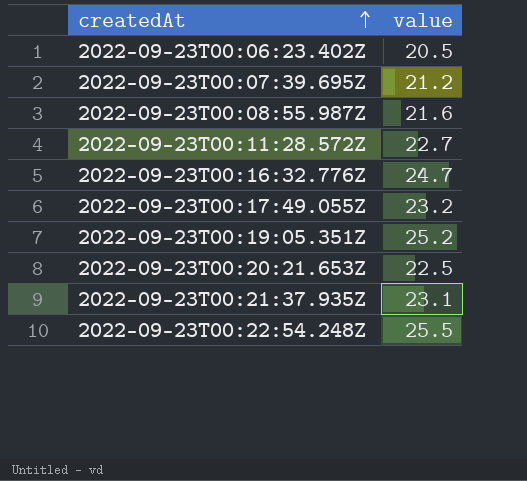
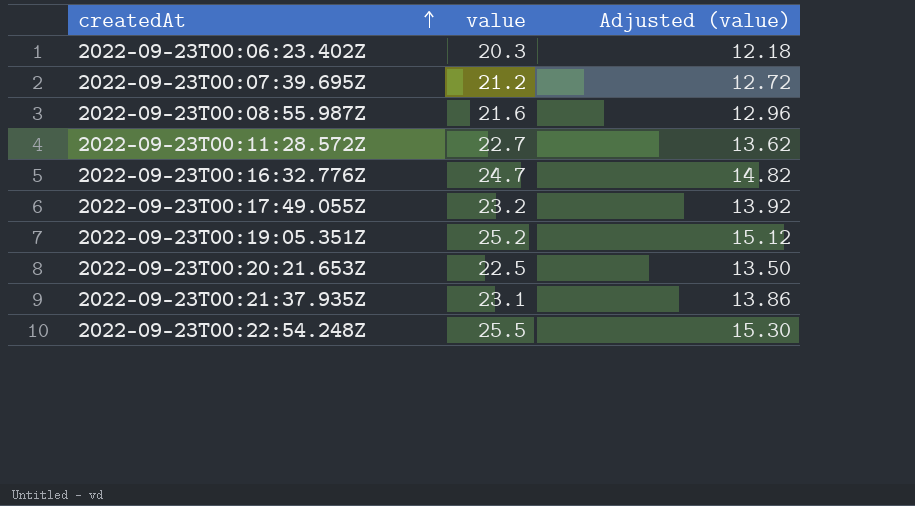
column Adjusted (value) | formula: none -> [value] * 0.6
2022-09-23T00:06:23.402Z | value: 20.5 -> 20.3

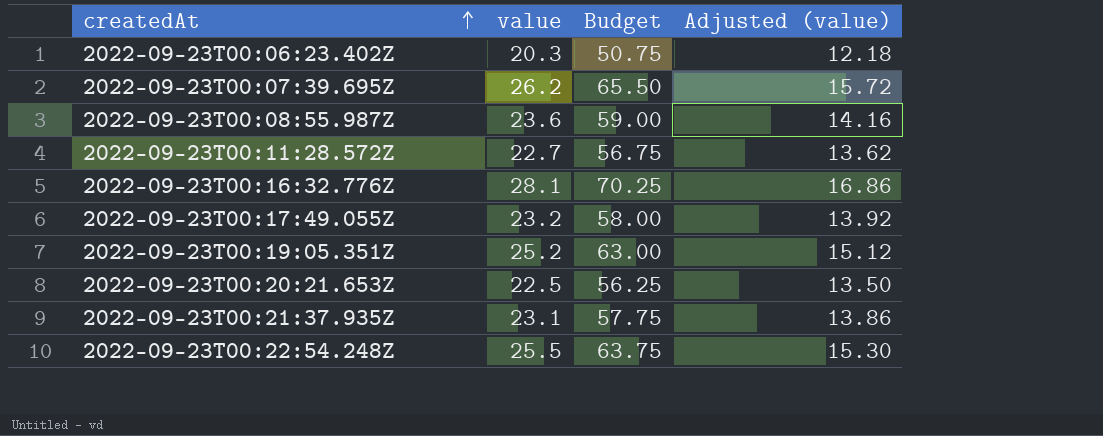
column Budget | formula: none -> [value] * 2.5
2022-09-23T00:07:39.695Z | value: 21.2 -> 26.2
2022-09-23T00:07:39.695Z | Adjusted (value): 12.72 -> 15.72
2022-09-23T00:08:55.987Z | value: 21.6 -> 23.6
2022-09-23T00:08:55.987Z | Adjusted (value): 12.96 -> 14.16
2022-09-23T00:16:32.776Z | value: 24.7 -> 28.1
2022-09-23T00:16:32.776Z | Adjusted (value): 14.82 -> 16.86

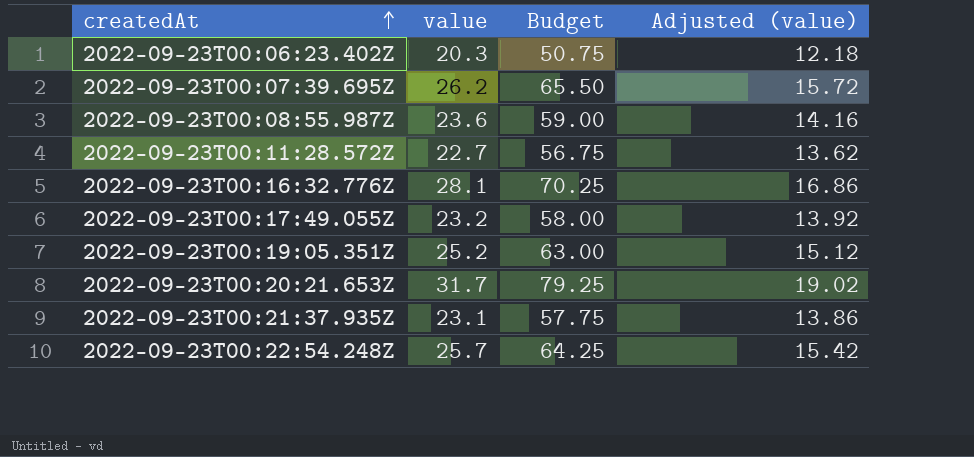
2022-09-23T00:20:21.653Z | value: 22.5 -> 31.7
2022-09-23T00:20:21.653Z | Budget: 56.25 -> 79.25
2022-09-23T00:20:21.653Z | Adjusted (value): 13.50 -> 19.02
2022-09-23T00:22:54.248Z | value: 25.5 -> 25.7
2022-09-23T00:22:54.248Z | Budget: 63.75 -> 64.25
2022-09-23T00:22:54.248Z | Adjusted (value): 15.30 -> 15.42

